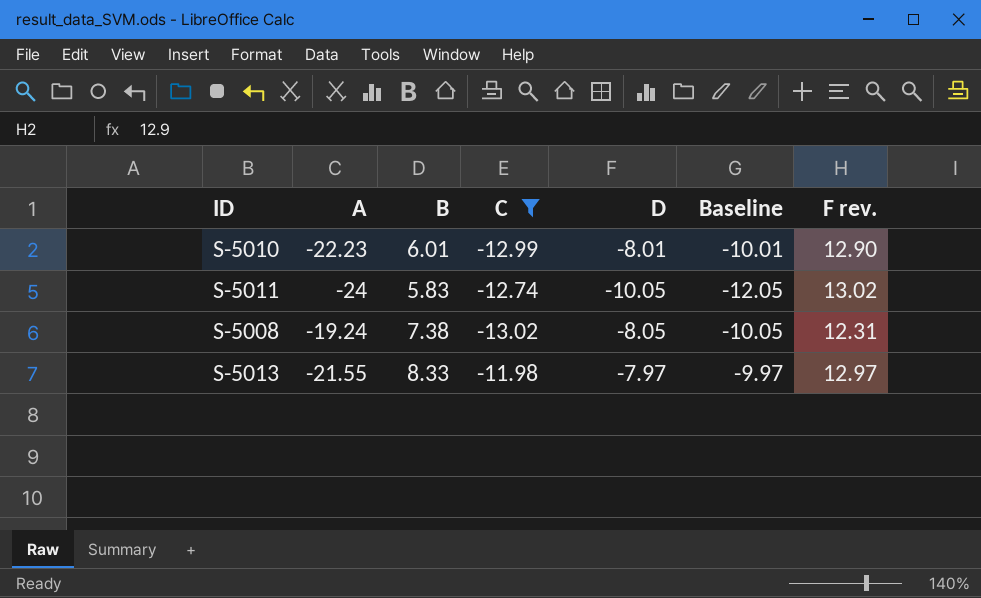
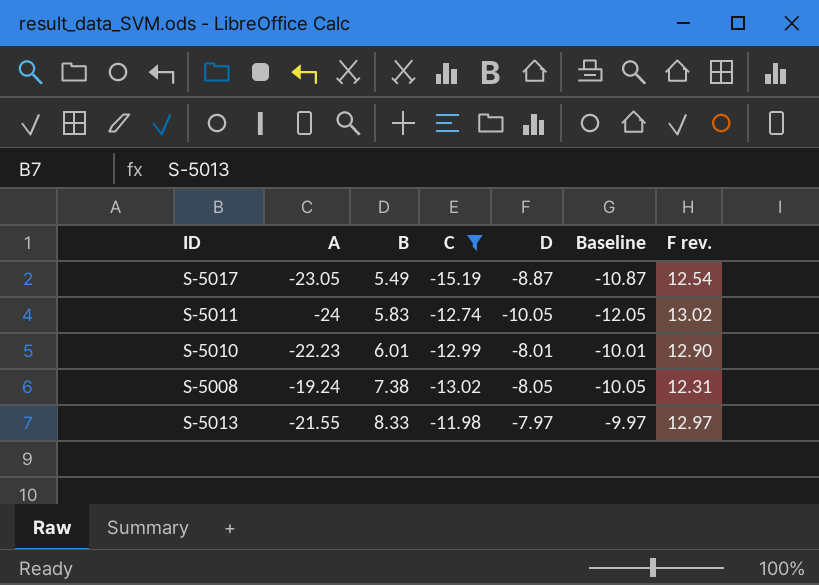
row order: none -> B ascending
row S-5017: none -> -23.05 | 5.49 | -15.19 | -8.87 | -10.87 | 12.54

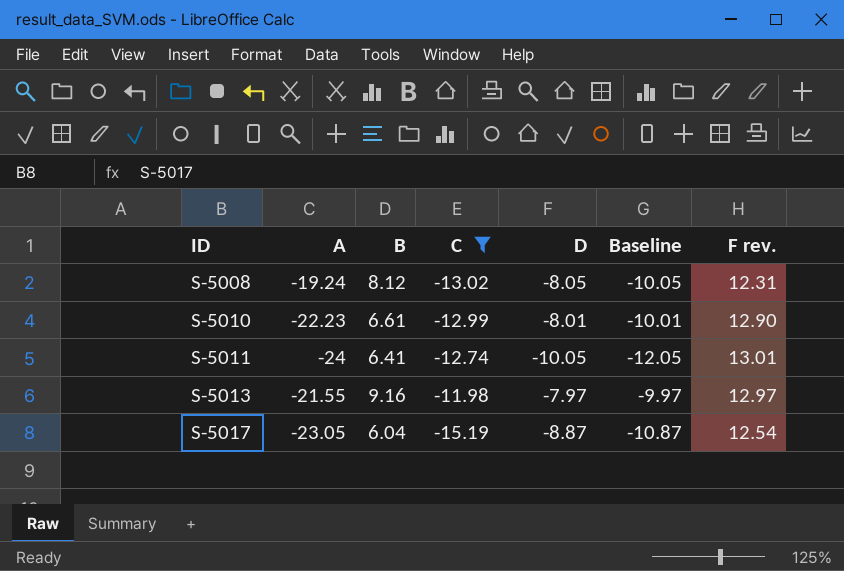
row order: B ascending -> ID ascending
S-5008 | B: 7.38 -> 8.12
S-5010 | B: 6.01 -> 6.61
S-5011 | B: 5.83 -> 6.41
S-5011 | F rev.: 13.02 -> 13.01
S-5013 | B: 8.33 -> 9.16
S-5017 | B: 5.49 -> 6.04

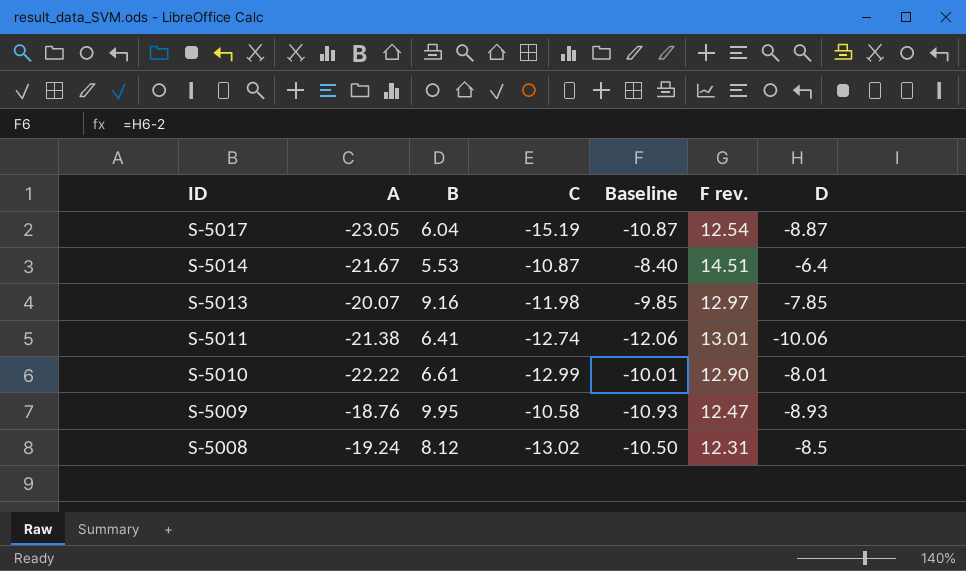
filter: C <= -11.98 -> none
row order: ID ascending -> ID descending
column D | position: 5 -> 7
S-5013 | A: -21.55 -> -20.07
S-5013 | Baseline: -9.97 -> -9.85
S-5013 | D: -7.97 -> -7.85
S-5011 | A: -24 -> -21.38
S-5011 | Baseline: -12.05 -> -12.06
S-5011 | D: -10.05 -> -10.06
S-5010 | A: -22.23 -> -22.22
S-5008 | Baseline: -10.05 -> -10.50
S-5008 | D: -8.05 -> -8.5

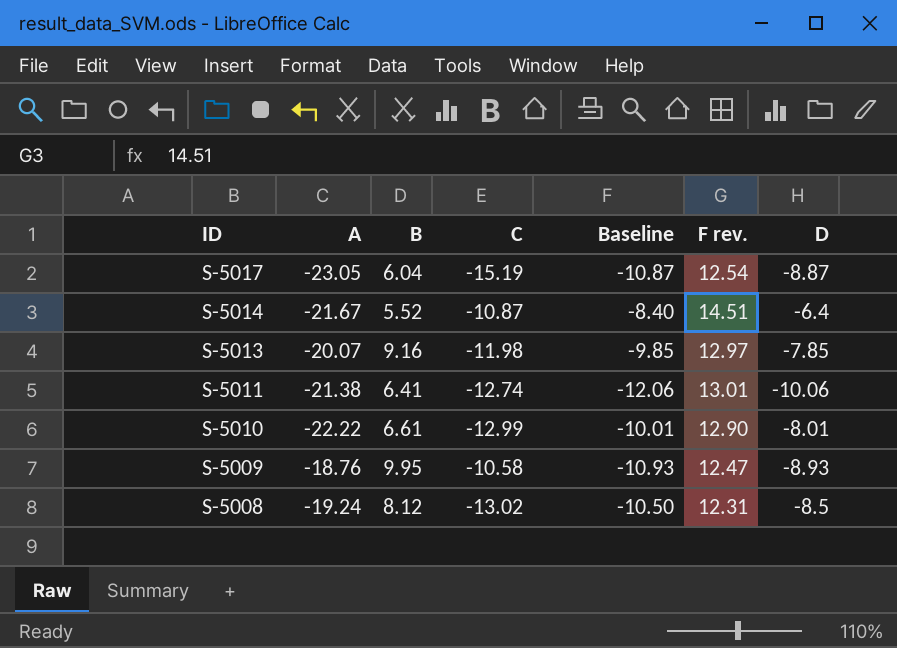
S-5014 | B: 5.53 -> 5.52

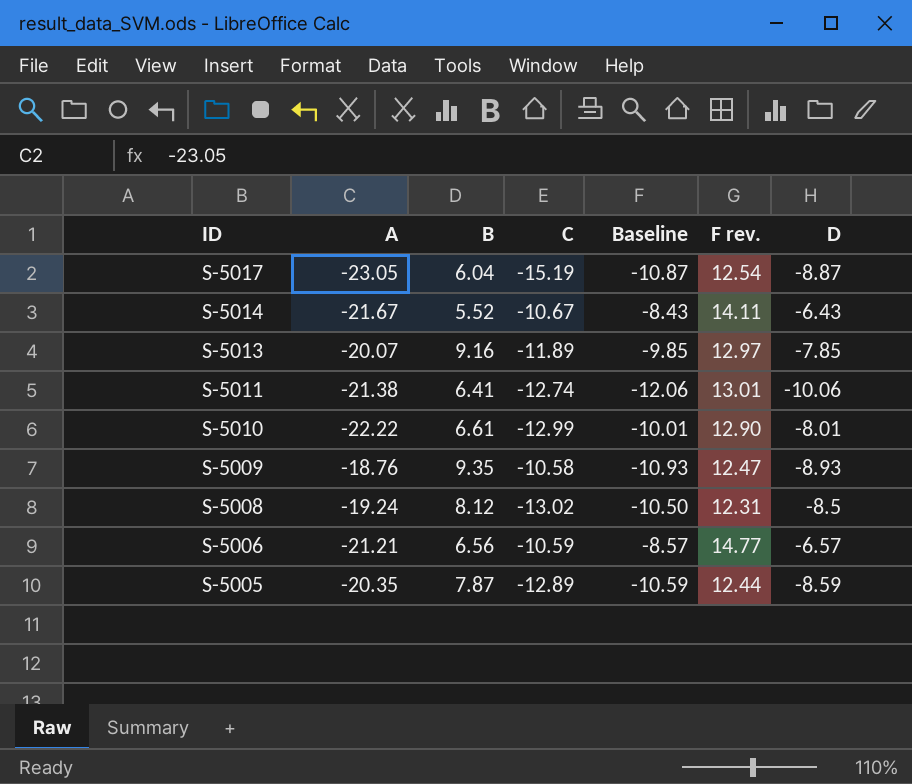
S-5014 | C: -10.87 -> -10.67
S-5014 | Baseline: -8.40 -> -8.43
S-5014 | F rev.: 14.51 -> 14.11
S-5014 | D: -6.4 -> -6.43
S-5013 | C: -11.98 -> -11.89
S-5009 | B: 9.95 -> 9.35
row S-5006: none -> -21.21 | 6.56 | -10.59 | -8.57 | 14.77 | -6.57
row S-5005: none -> -20.35 | 7.87 | -12.89 | -10.59 | 12.44 | -8.59

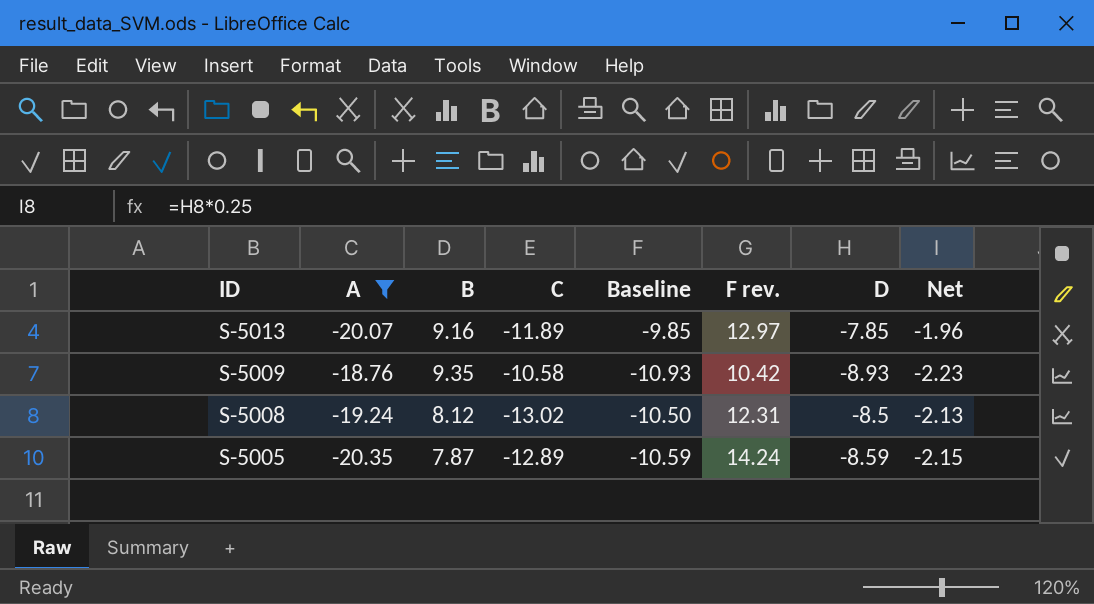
filter: none -> A >= -20.35
column Net | formula: none -> [D] * 0.25
S-5009 | F rev.: 12.47 -> 10.42
S-5005 | F rev.: 12.44 -> 14.24

